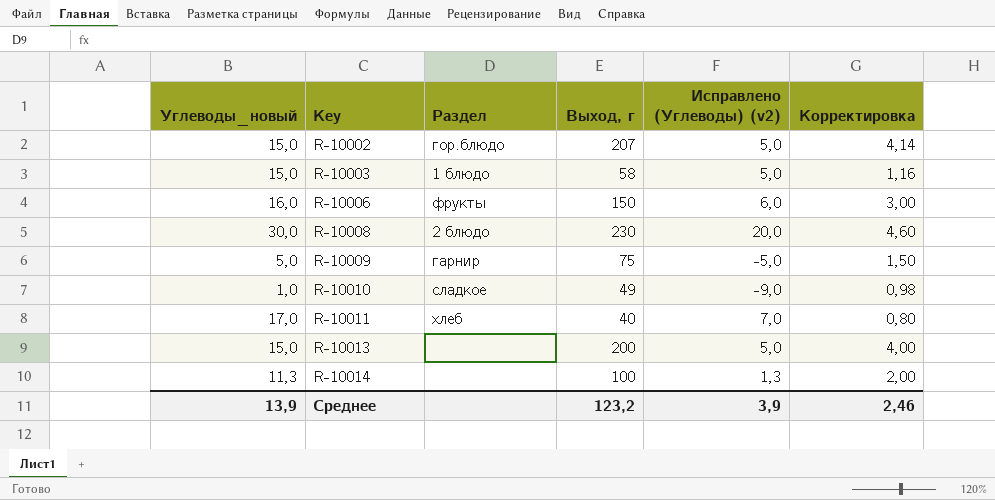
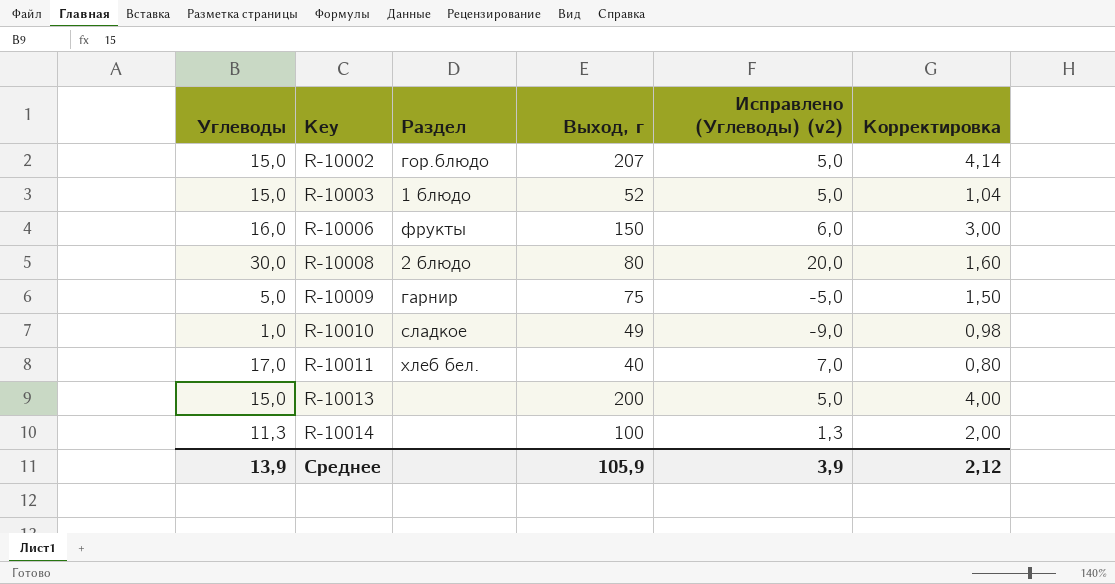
column name: Углеводы_новый -> Углеводы
R-10003 | Выход, г: 58 -> 52
R-10003 | Корректировка: 1,16 -> 1,04
R-10008 | Выход, г: 230 -> 80
R-10008 | Корректировка: 4,60 -> 1,60
R-10011 | Раздел: хлеб -> хлеб бел.
Среднее | Выход, г: 123,2 -> 105,9
Среднее | Корректировка: 2,46 -> 2,12

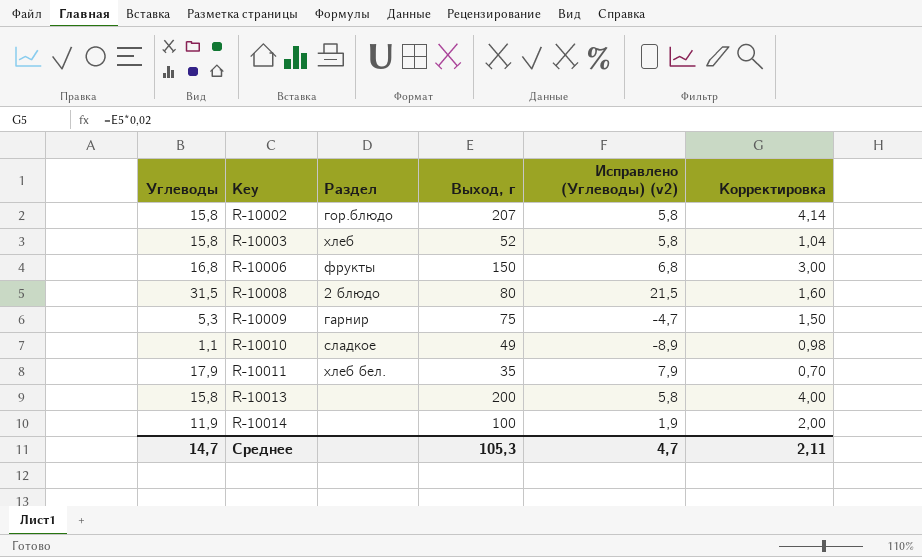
R-10002 | Углеводы: 15,0 -> 15,8
R-10002 | Исправлено (Углеводы) (v2): 5,0 -> 5,8
R-10003 | Углеводы: 15,0 -> 15,8
R-10003 | Раздел: 1 блюдо -> хлеб
R-10003 | Исправлено (Углеводы) (v2): 5,0 -> 5,8
R-10006 | Углеводы: 16,0 -> 16,8
R-10006 | Исправлено (Углеводы) (v2): 6,0 -> 6,8
R-10008 | Углеводы: 30,0 -> 31,5
R-10008 | Исправлено (Углеводы) (v2): 20,0 -> 21,5
R-10009 | Углеводы: 5,0 -> 5,3
R-10009 | Исправлено (Углеводы) (v2): -5,0 -> -4,7
R-10010 | Углеводы: 1,0 -> 1,1
R-10010 | Исправлено (Углеводы) (v2): -9,0 -> -8,9
R-10011 | Углеводы: 17,0 -> 17,9
R-10011 | Выход, г: 40 -> 35
R-10011 | Исправлено (Углеводы) (v2): 7,0 -> 7,9
R-10011 | Корректировка: 0,80 -> 0,70
R-10013 | Углеводы: 15,0 -> 15,8
R-10013 | Исправлено (Углеводы) (v2): 5,0 -> 5,8
R-10014 | Углеводы: 11,3 -> 11,9
R-10014 | Исправлено (Углеводы) (v2): 1,3 -> 1,9
Среднее | Углеводы: 13,9 -> 14,7
Среднее | Выход, г: 105,9 -> 105,3
Среднее | Исправлено (Углеводы) (v2): 3,9 -> 4,7
Среднее | Корректировка: 2,12 -> 2,11

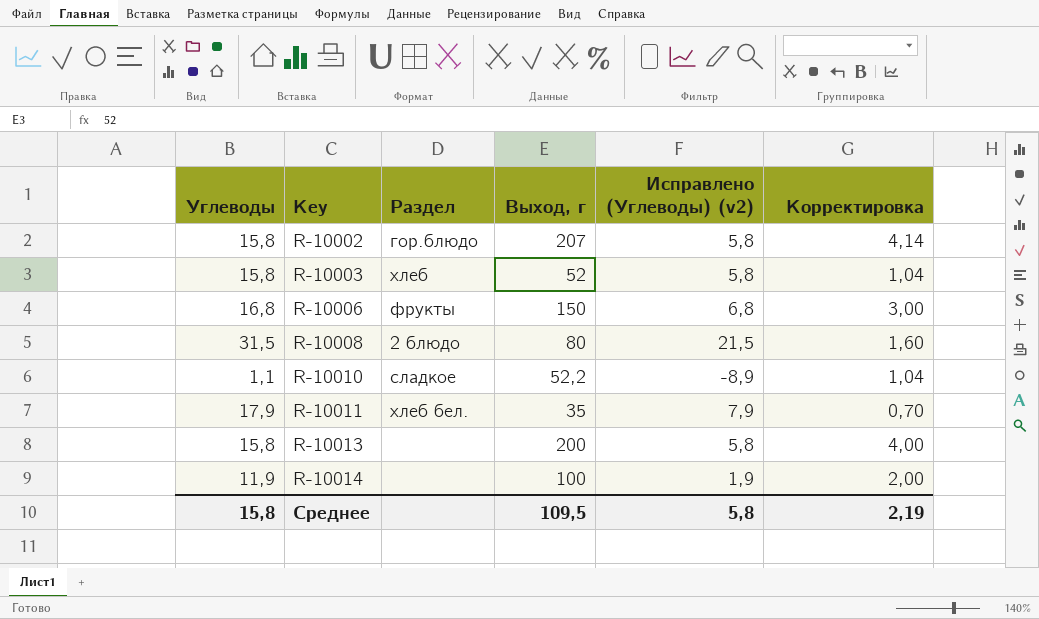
row R-10009: 5,3 | гарнир | 75 | -4,7 | 1,50 -> none
R-10010 | Выход, г: 49 -> 52,2
R-10010 | Корректировка: 0,98 -> 1,04
Среднее | Углеводы: 14,7 -> 15,8
Среднее | Выход, г: 105,3 -> 109,5
Среднее | Исправлено (Углеводы) (v2): 4,7 -> 5,8
Среднее | Корректировка: 2,11 -> 2,19

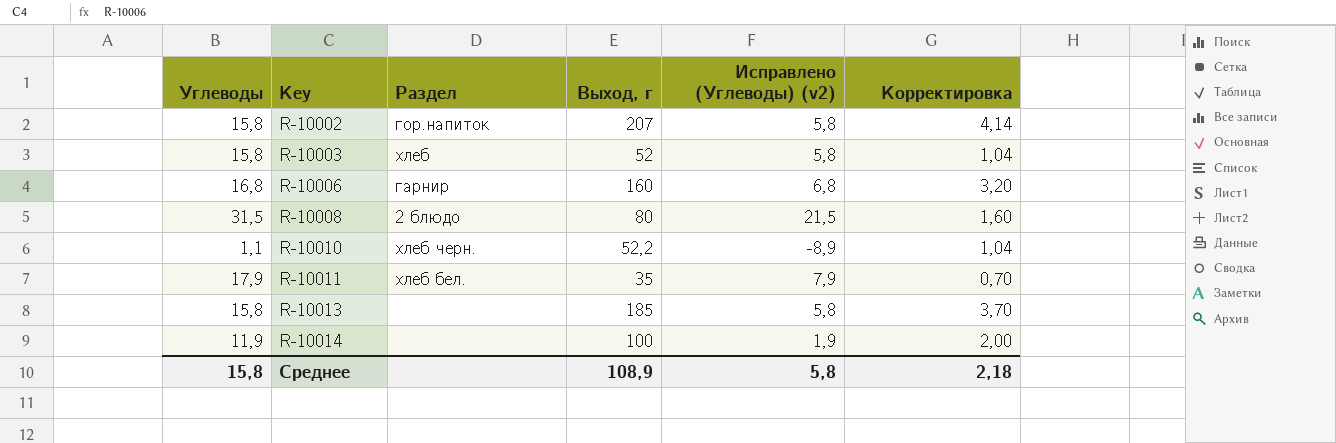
R-10002 | Раздел: гор.блюдо -> гор.напиток
R-10006 | Раздел: фрукты -> гарнир
R-10006 | Выход, г: 150 -> 160
R-10006 | Корректировка: 3,00 -> 3,20
R-10010 | Раздел: сладкое -> хлеб черн.
R-10013 | Выход, г: 200 -> 185
R-10013 | Корректировка: 4,00 -> 3,70
Среднее | Выход, г: 109,5 -> 108,9
Среднее | Корректировка: 2,19 -> 2,18

